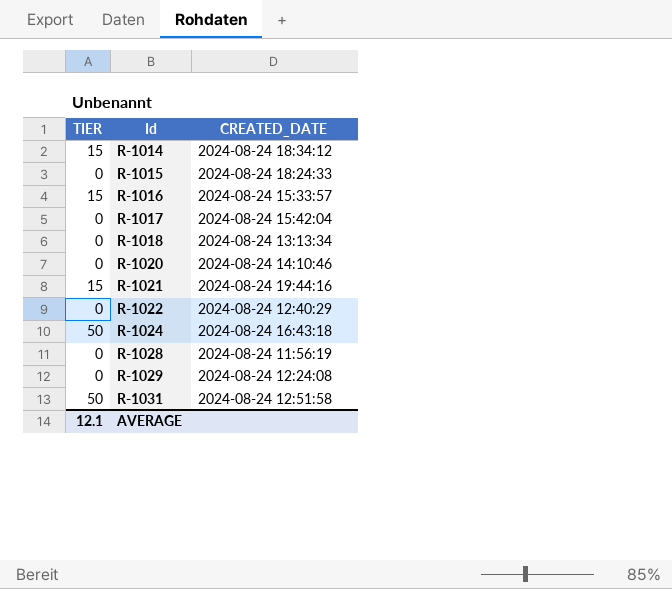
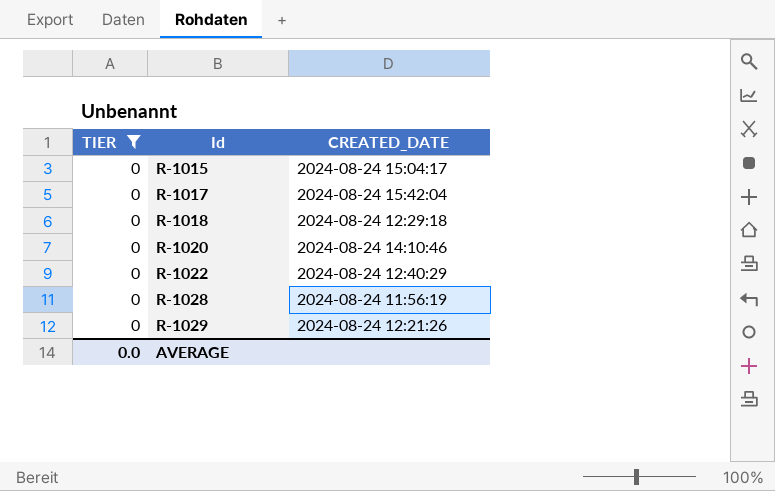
filter: none -> TIER = 0
R-1015 | CREATED_DATE: 2024-08-24 18:24:33 -> 2024-08-24 15:04:17
R-1018 | CREATED_DATE: 2024-08-24 13:13:34 -> 2024-08-24 12:29:18
R-1029 | CREATED_DATE: 2024-08-24 12:24:08 -> 2024-08-24 12:21:26
AVERAGE | TIER: 12.1 -> 0.0

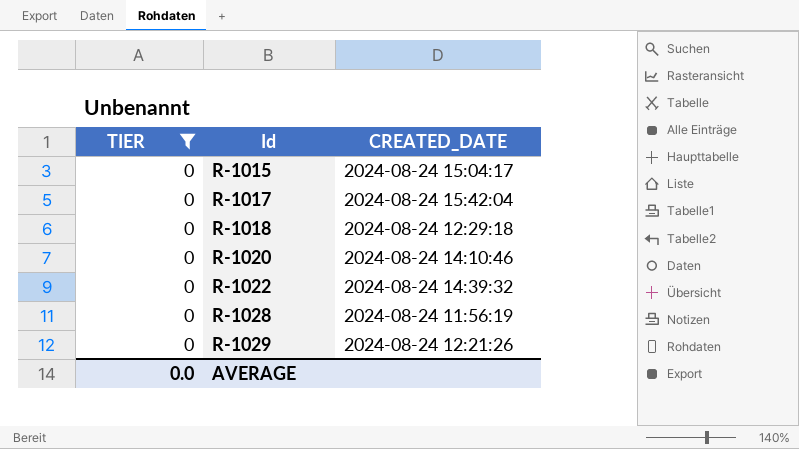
R-1022 | CREATED_DATE: 2024-08-24 12:40:29 -> 2024-08-24 14:39:32

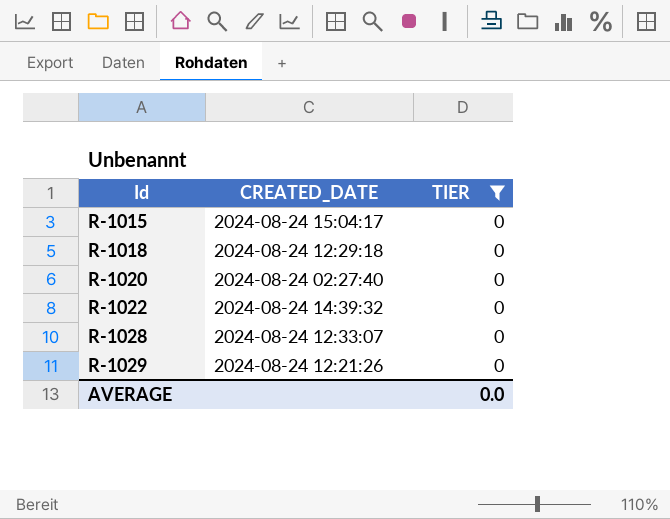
column TIER | position: 1 -> 3
row R-1017: 0 | 2024-08-24 15:42:04 -> none
R-1020 | CREATED_DATE: 2024-08-24 14:10:46 -> 2024-08-24 02:27:40
R-1028 | CREATED_DATE: 2024-08-24 11:56:19 -> 2024-08-24 12:33:07

